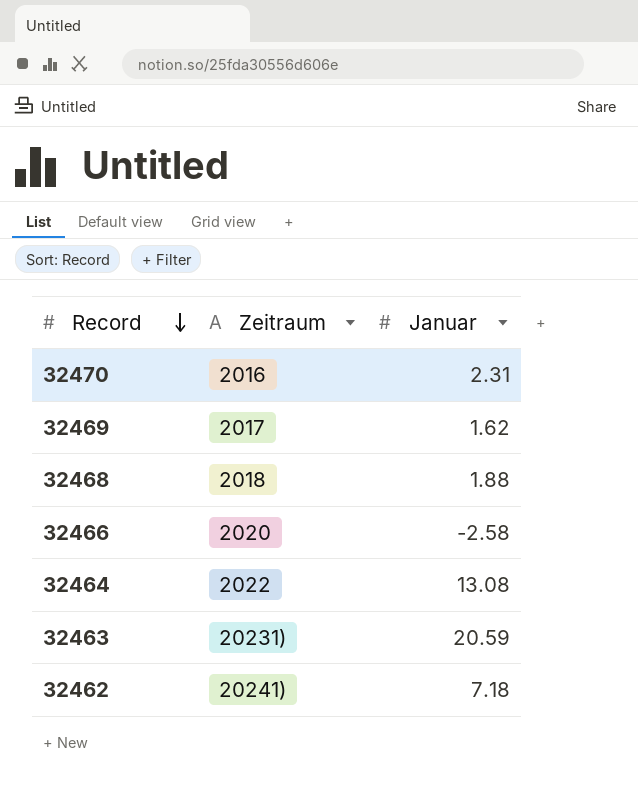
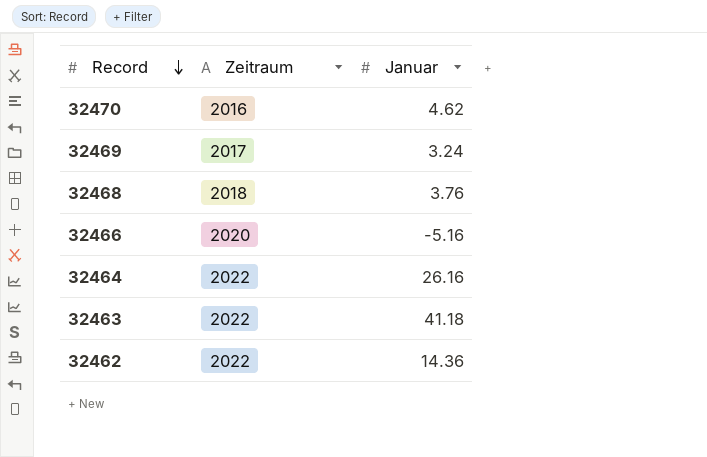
32470 | Januar: 2.31 -> 4.62
32469 | Januar: 1.62 -> 3.24
32468 | Januar: 1.88 -> 3.76
32466 | Januar: -2.58 -> -5.16
32464 | Januar: 13.08 -> 26.16
32463 | Zeitraum: 20231) -> 2022
32463 | Januar: 20.59 -> 41.18
32462 | Zeitraum: 20241) -> 2022
32462 | Januar: 7.18 -> 14.36

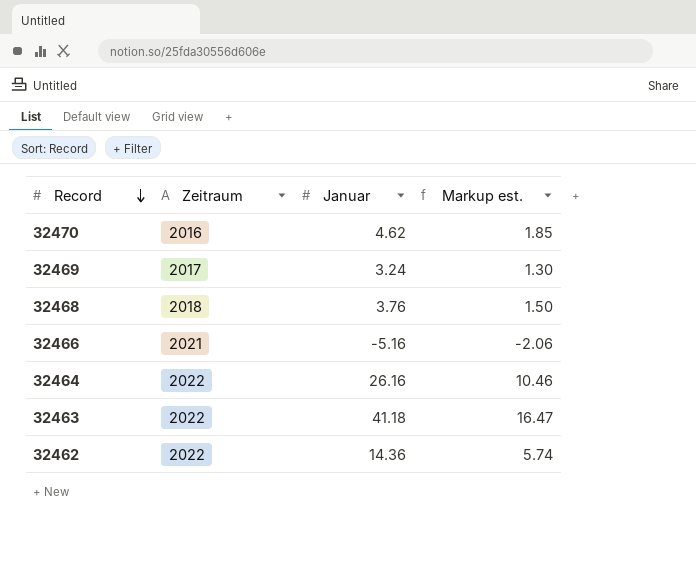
column Markup est. | formula: none -> [Januar] * 0.4
32466 | Zeitraum: 2020 -> 2021

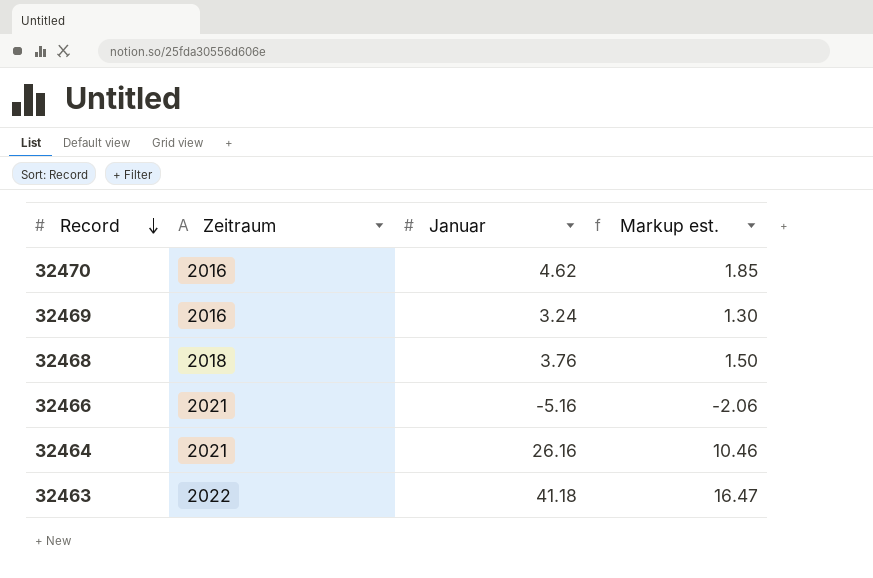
row 32462: 2022 | 14.36 | 5.74 -> none
32469 | Zeitraum: 2017 -> 2016
32464 | Zeitraum: 2022 -> 2021

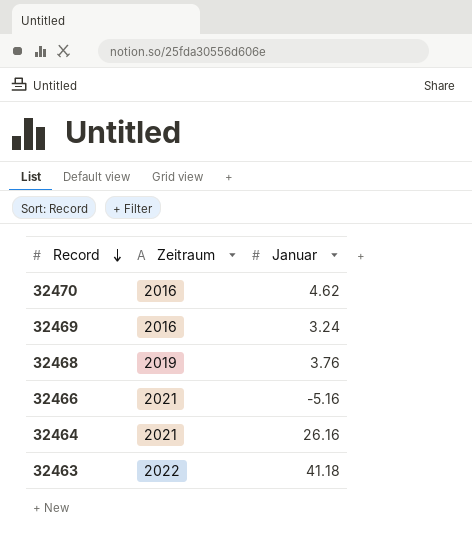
column Markup est. | formula: [Januar] * 0.4 -> none
32468 | Zeitraum: 2018 -> 2019

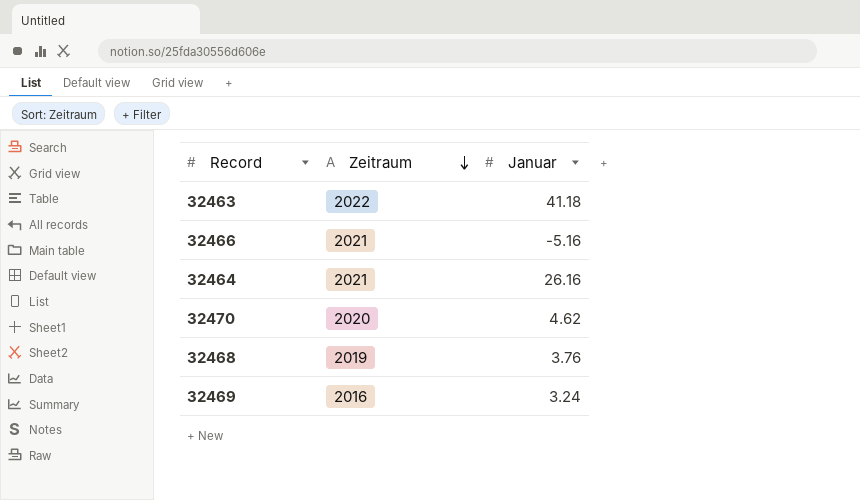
row order: Record descending -> Zeitraum descending
32470 | Zeitraum: 2016 -> 2020

